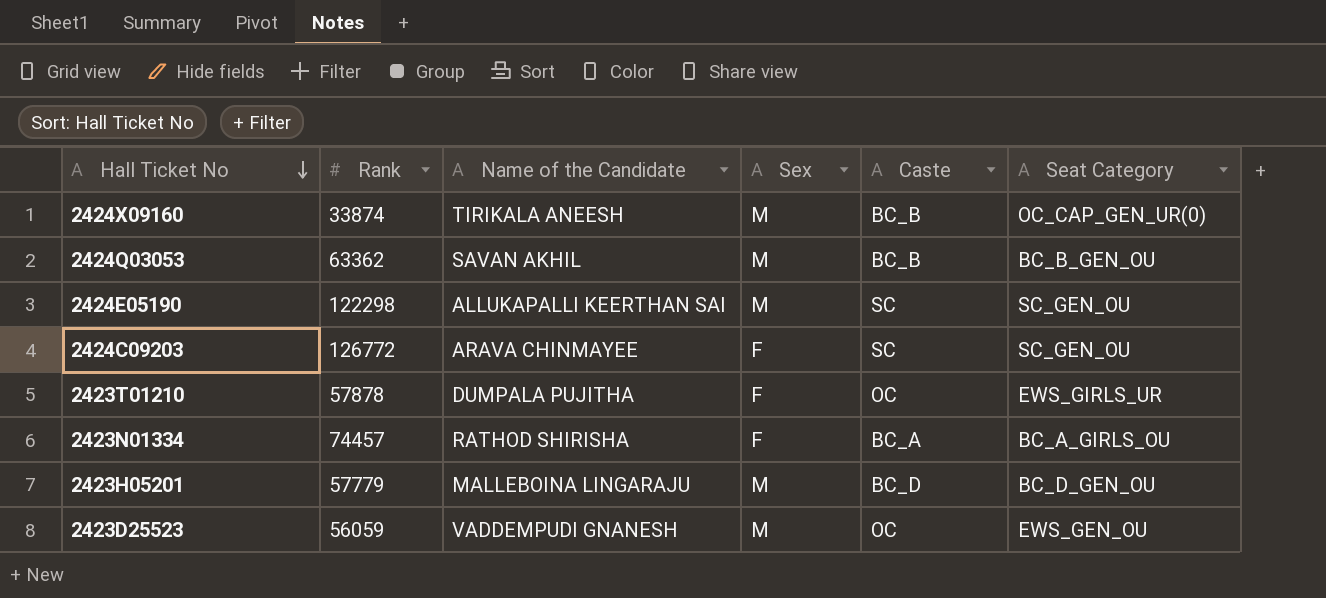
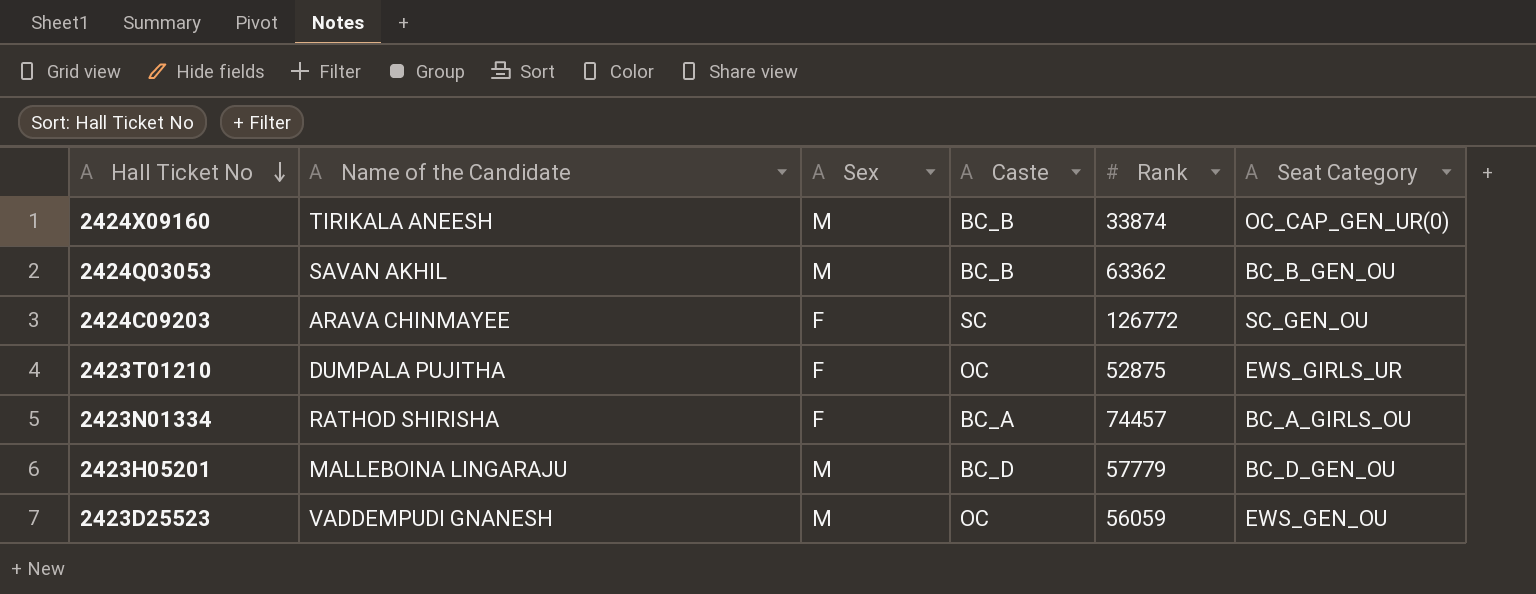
column Rank | position: 2 -> 5
row 2424E05190: 122298 | ALLUKAPALLI KEERTHAN SAI | M | SC | SC_GEN_OU -> none
2423T01210 | Rank: 57878 -> 52875

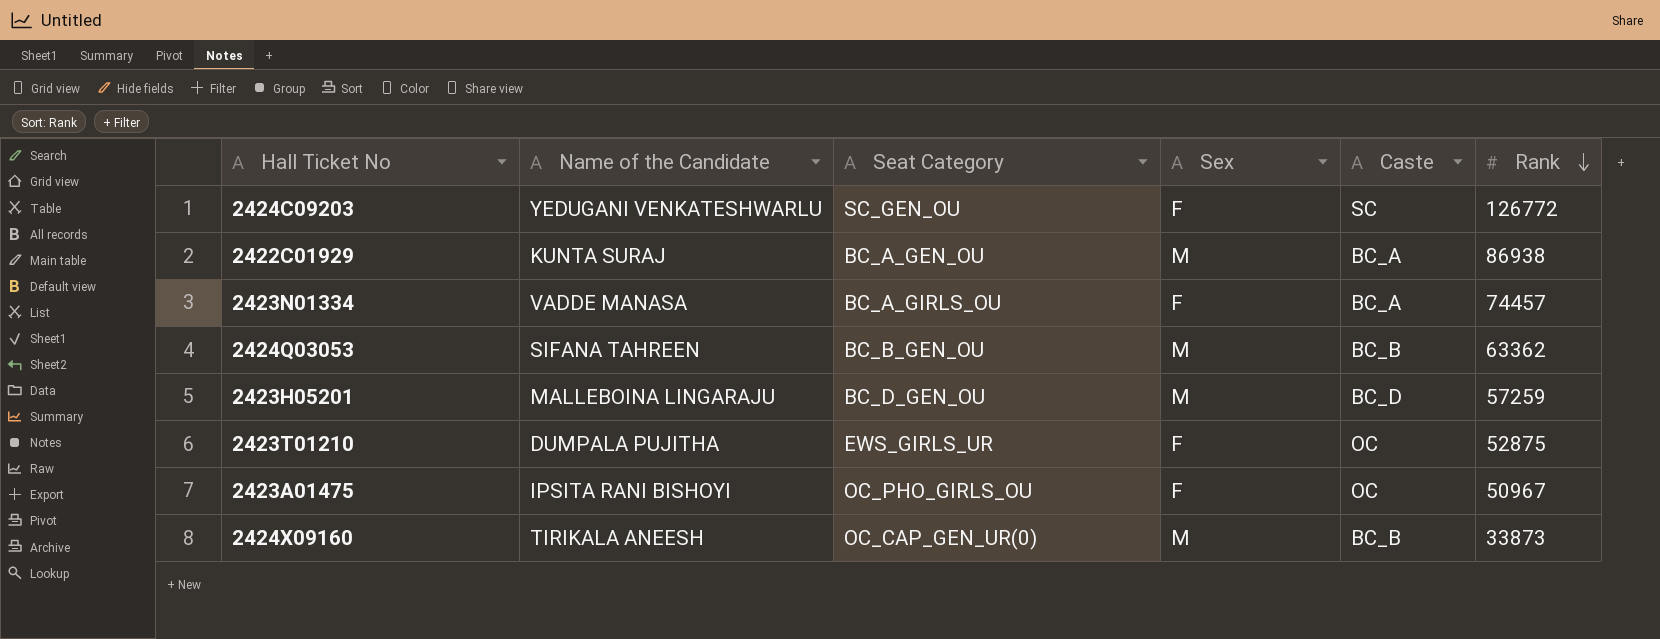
row order: Hall Ticket No descending -> Rank descending
column Seat Category | position: 6 -> 3
row 2423D25523: VADDEMPUDI GNANESH | M | OC | 56059 | EWS_GEN_OU -> none
2424C09203 | Name of the Candidate: ARAVA CHINMAYEE -> YEDUGANI VENKATESHWARLU
row 2422C01929: none -> KUNTA SURAJ | BC_A_GEN_OU | M | BC_A | 86938
2423N01334 | Name of the Candidate: RATHOD SHIRISHA -> VADDE MANASA
2424Q03053 | Name of the Candidate: SAVAN AKHIL -> SIFANA TAHREEN
2423H05201 | Rank: 57779 -> 57259
row 2423A01475: none -> IPSITA RANI BISHOYI | OC_PHO_GIRLS_OU | F | OC | 50967
2424X09160 | Rank: 33874 -> 33873

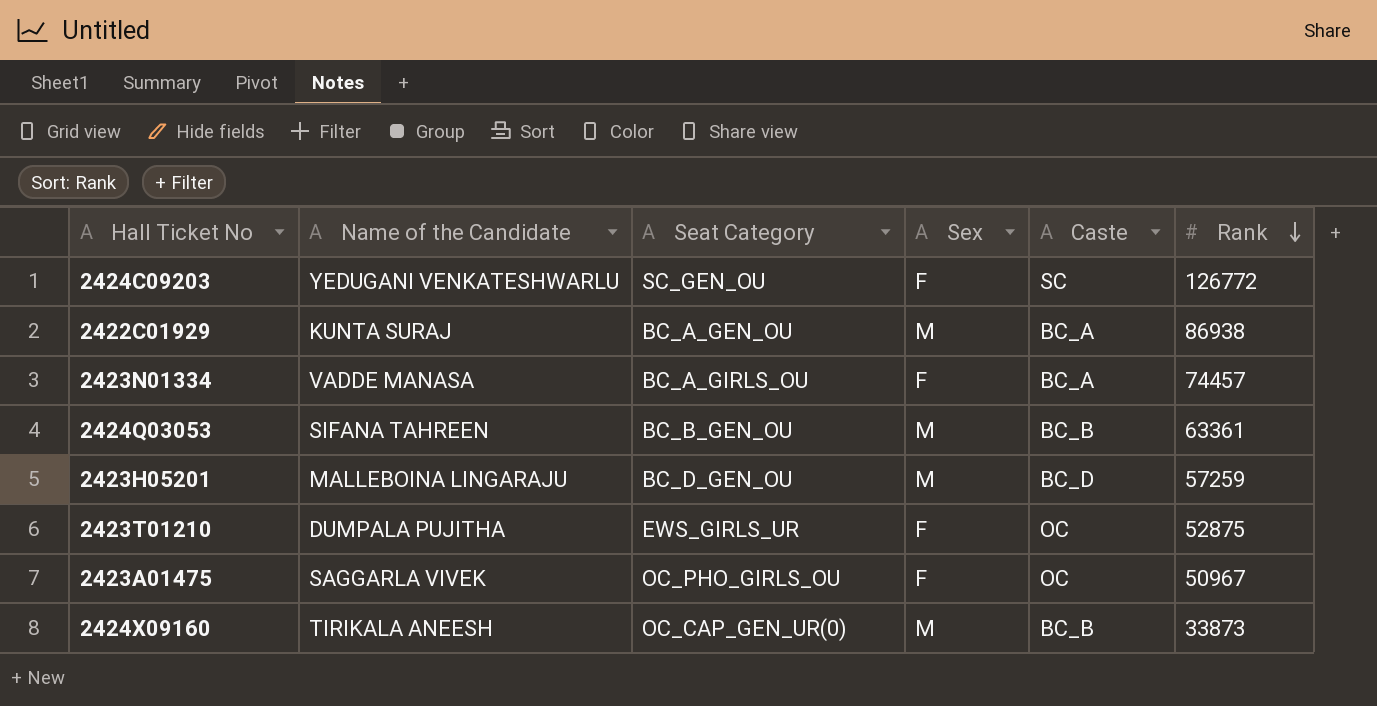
2424Q03053 | Rank: 63362 -> 63361
2423A01475 | Name of the Candidate: IPSITA RANI BISHOYI -> SAGGARLA VIVEK

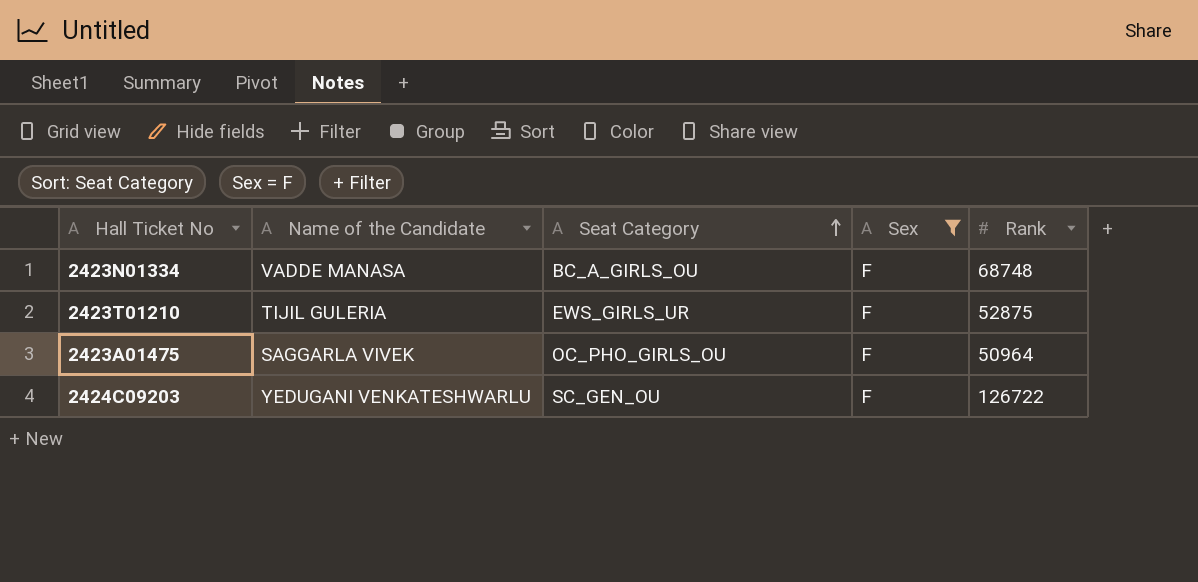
filter: none -> Sex = F
row order: Rank descending -> Seat Category ascending
column Caste | position: 5 -> none
2423N01334 | Rank: 74457 -> 68748
2423T01210 | Name of the Candidate: DUMPALA PUJITHA -> TIJIL GULERIA
2423A01475 | Rank: 50967 -> 50964
2424C09203 | Rank: 126772 -> 126722

